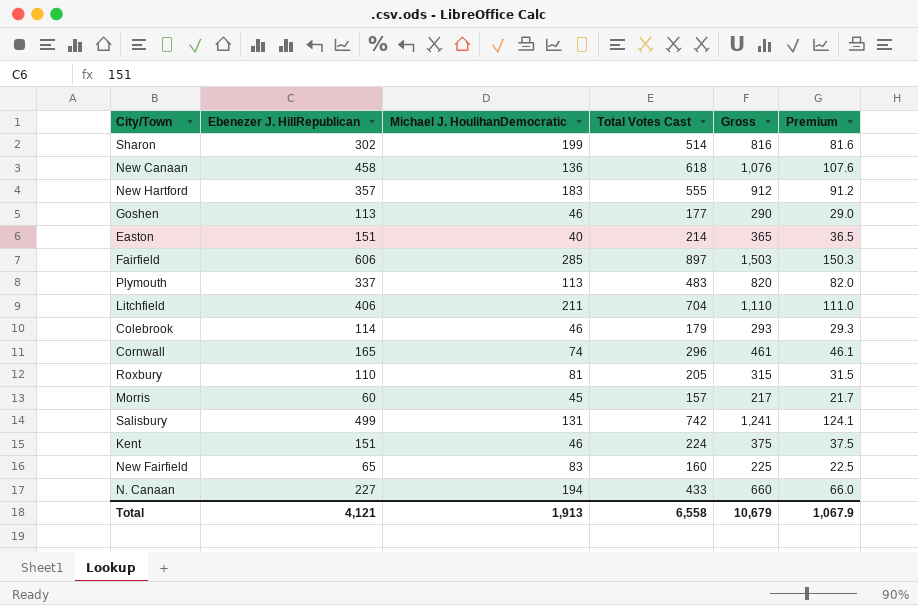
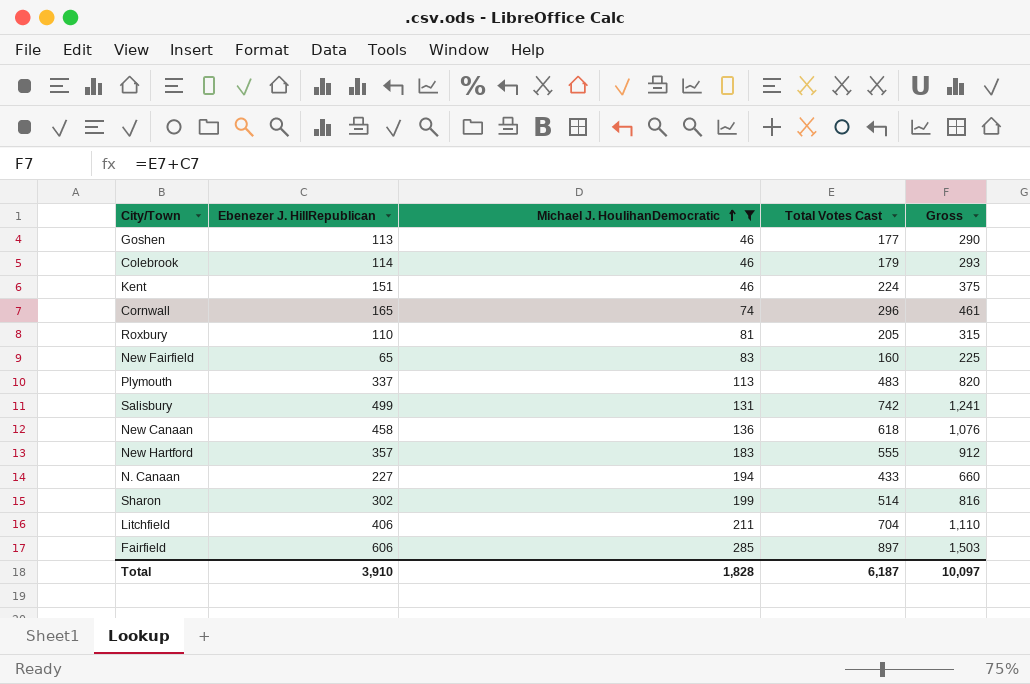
filter: none -> Michael J. HoulihanDemocratic >= 46
row order: none -> Michael J. HoulihanDemocratic ascending
column Premium | formula: [Gross] * 0.1 -> none
Total | Ebenezer J. HillRepublican: 4,121 -> 3,910
Total | Michael J. HoulihanDemocratic: 1,913 -> 1,828
Total | Total Votes Cast: 6,558 -> 6,187
Total | Gross: 10,679 -> 10,097

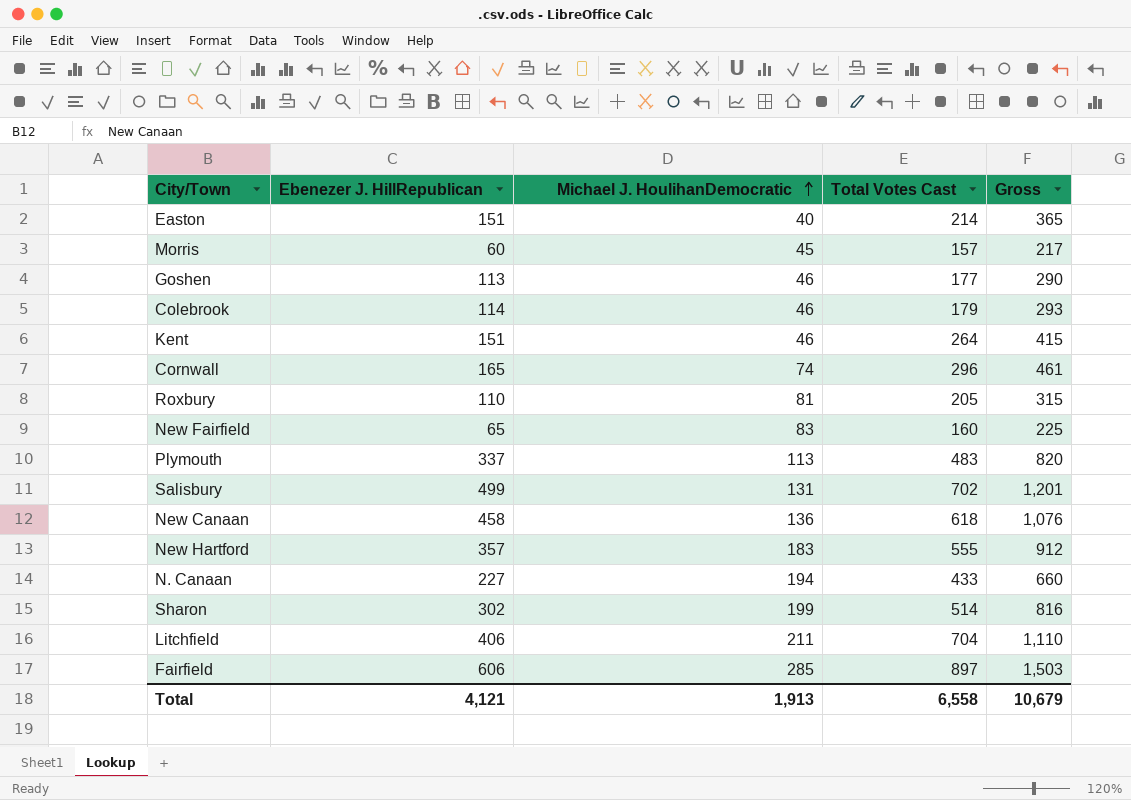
filter: Michael J. HoulihanDemocratic >= 46 -> none
Kent | Total Votes Cast: 224 -> 264
Kent | Gross: 375 -> 415
Salisbury | Total Votes Cast: 742 -> 702
Salisbury | Gross: 1,241 -> 1,201
Total | Ebenezer J. HillRepublican: 3,910 -> 4,121
Total | Michael J. HoulihanDemocratic: 1,828 -> 1,913
Total | Total Votes Cast: 6,187 -> 6,558
Total | Gross: 10,097 -> 10,679

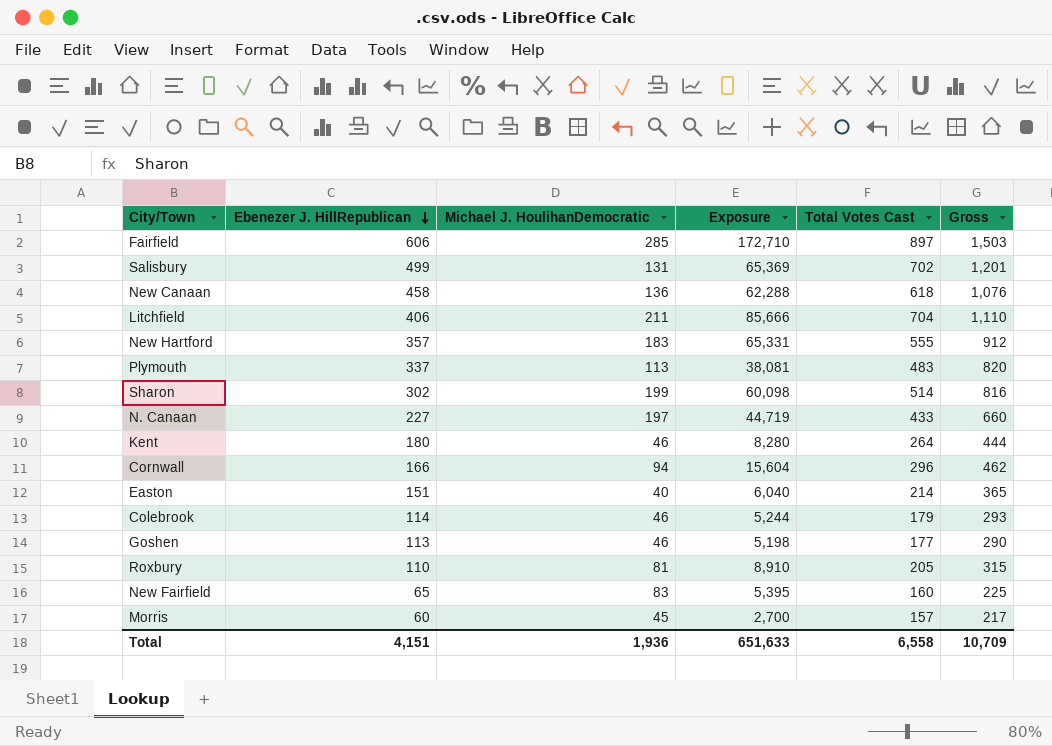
row order: Michael J. HoulihanDemocratic ascending -> Ebenezer J. HillRepublican descending
column Exposure | formula: none -> [Ebenezer J. HillRepublican] * [Michael J. HoulihanDemocratic]
N. Canaan | Michael J. HoulihanDemocratic: 194 -> 197
Kent | Ebenezer J. HillRepublican: 151 -> 180
Kent | Gross: 415 -> 444
Cornwall | Ebenezer J. HillRepublican: 165 -> 166
Cornwall | Michael J. HoulihanDemocratic: 74 -> 94
Cornwall | Gross: 461 -> 462
Total | Ebenezer J. HillRepublican: 4,121 -> 4,151
Total | Michael J. HoulihanDemocratic: 1,913 -> 1,936
Total | Gross: 10,679 -> 10,709

